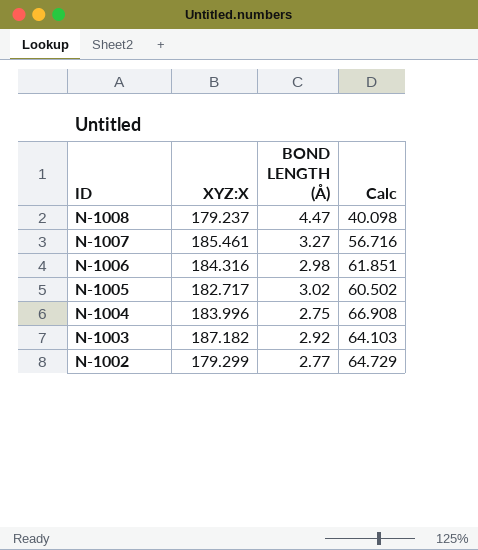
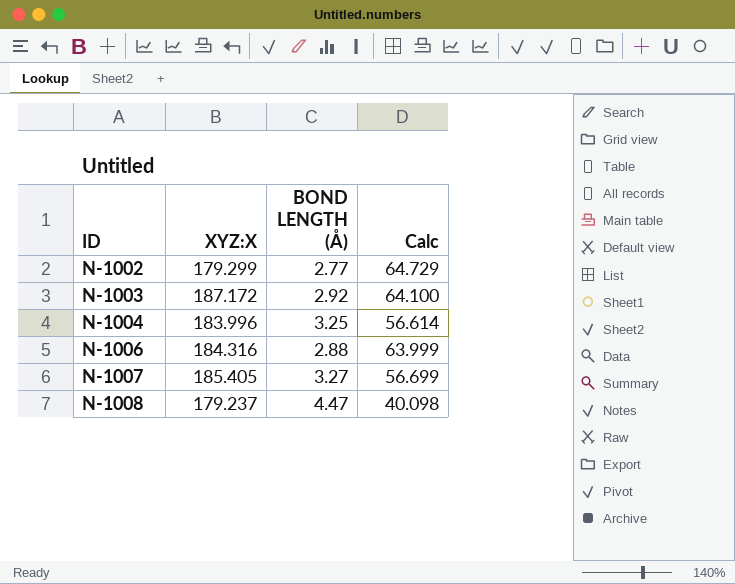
row order: ID descending -> ID ascending
row N-1005: 182.717 | 3.02 | 60.502 -> none
N-1003 | XYZ:X: 187.182 -> 187.172
N-1003 | Calc: 64.103 -> 64.100
N-1004 | BOND LENGTH (Å): 2.75 -> 3.25
N-1004 | Calc: 66.908 -> 56.614
N-1006 | BOND LENGTH (Å): 2.98 -> 2.88
N-1006 | Calc: 61.851 -> 63.999
N-1007 | XYZ:X: 185.461 -> 185.405
N-1007 | Calc: 56.716 -> 56.699

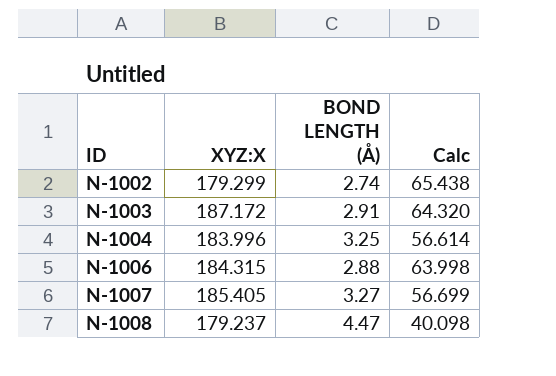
N-1002 | BOND LENGTH (Å): 2.77 -> 2.74
N-1002 | Calc: 64.729 -> 65.438
N-1003 | BOND LENGTH (Å): 2.92 -> 2.91
N-1003 | Calc: 64.100 -> 64.320
N-1006 | XYZ:X: 184.316 -> 184.315
N-1006 | Calc: 63.999 -> 63.998

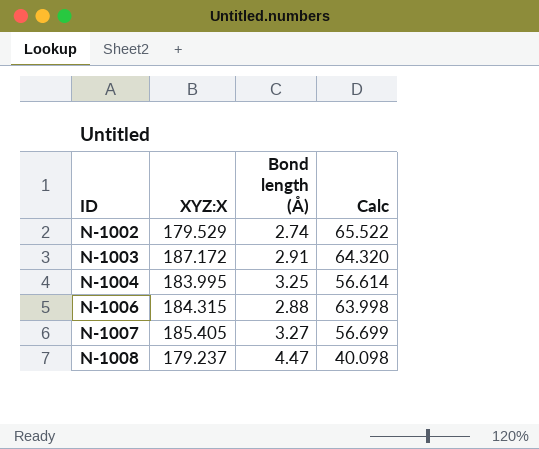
column name: BOND LENGTH (Å) -> Bond length (Å)
N-1002 | XYZ:X: 179.299 -> 179.529
N-1002 | Calc: 65.438 -> 65.522
N-1004 | XYZ:X: 183.996 -> 183.995

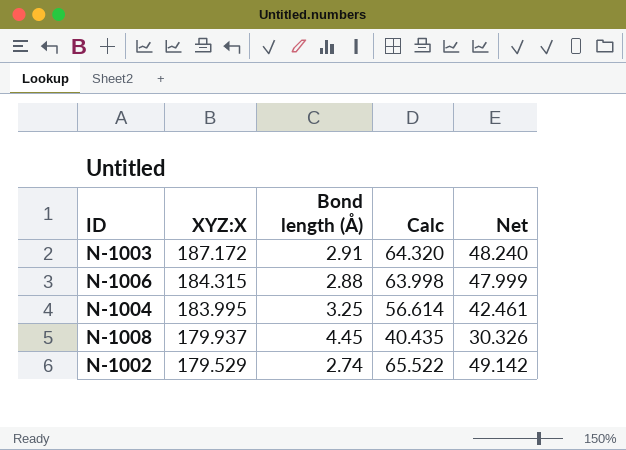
row order: ID ascending -> XYZ:X descending
column Net | formula: none -> [Calc] * 0.75
row N-1007: 185.405 | 3.27 | 56.699 -> none
N-1008 | XYZ:X: 179.237 -> 179.937
N-1008 | Bond length (Å): 4.47 -> 4.45
N-1008 | Calc: 40.098 -> 40.435

